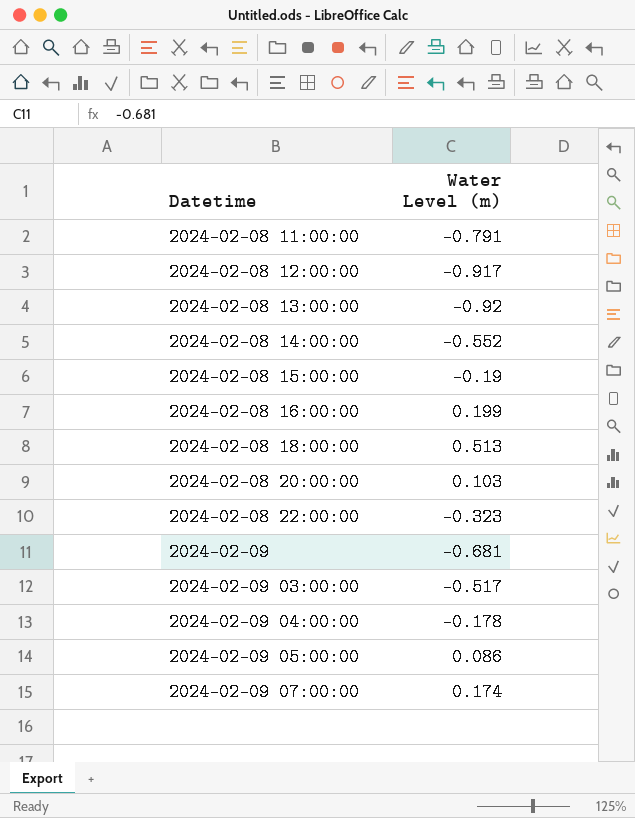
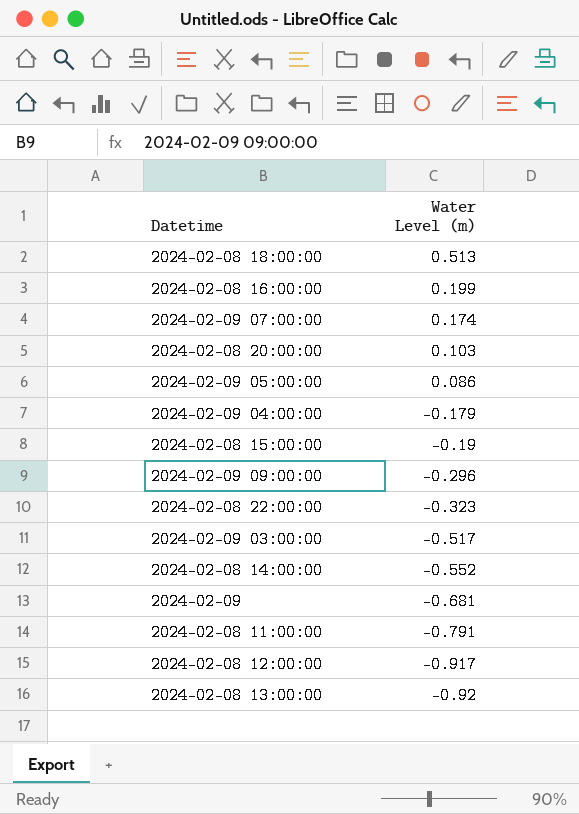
row order: Datetime ascending -> Water Level (m) descending
2024-02-09 04:00:00 | Water Level (m): -0.178 -> -0.179
row 2024-02-09 09:00:00: none -> -0.296

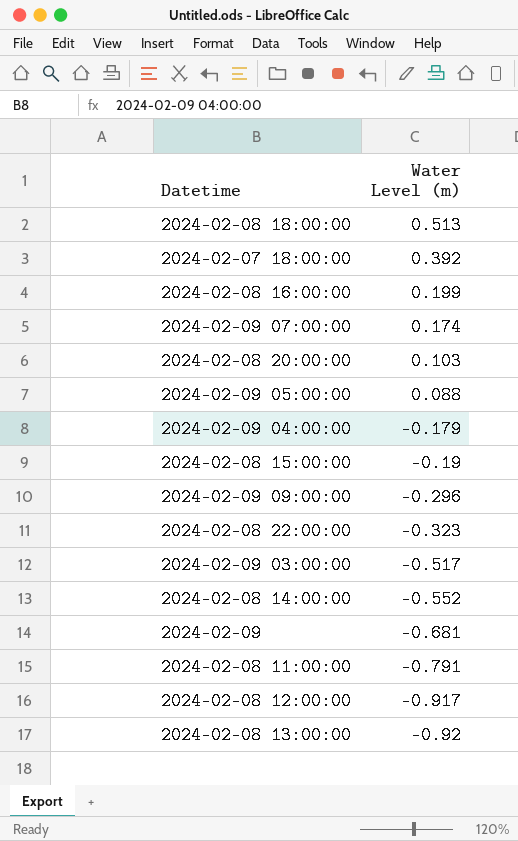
row 2024-02-07 18:00:00: none -> 0.392
2024-02-09 05:00:00 | Water Level (m): 0.086 -> 0.088

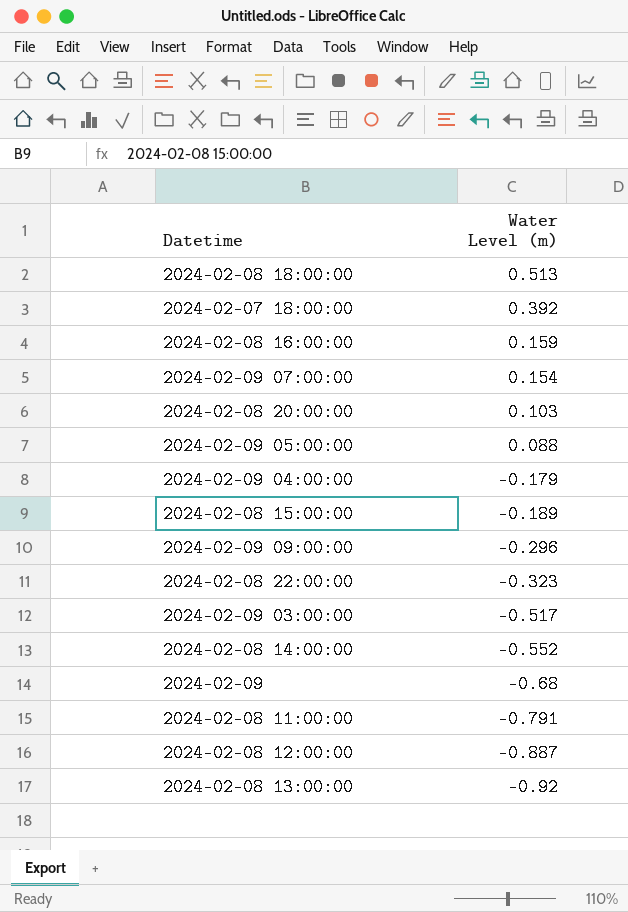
2024-02-08 16:00:00 | Water Level (m): 0.199 -> 0.159
2024-02-09 07:00:00 | Water Level (m): 0.174 -> 0.154
2024-02-08 15:00:00 | Water Level (m): -0.19 -> -0.189
2024-02-09 | Water Level (m): -0.681 -> -0.68
2024-02-08 12:00:00 | Water Level (m): -0.917 -> -0.887

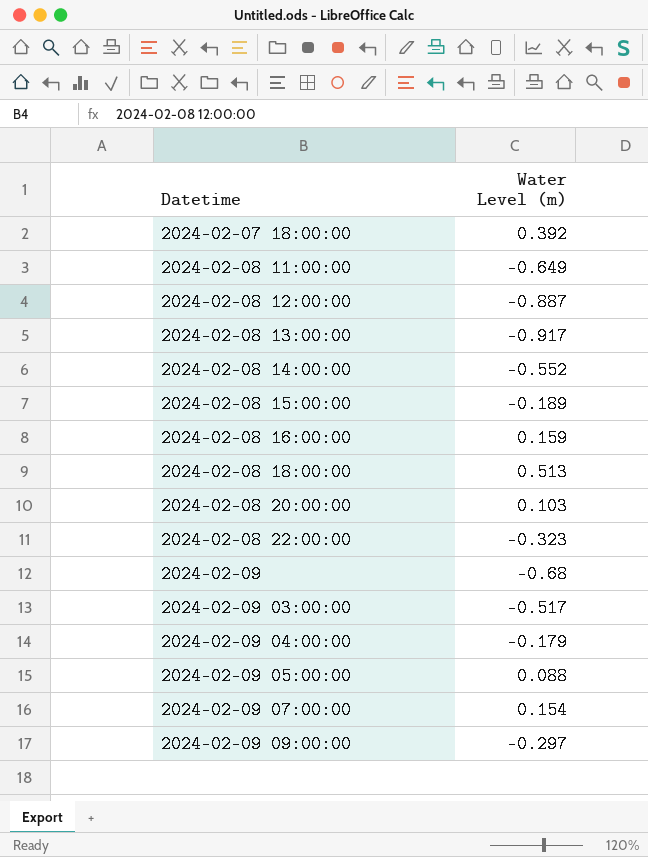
row order: Water Level (m) descending -> Datetime ascending
2024-02-08 11:00:00 | Water Level (m): -0.791 -> -0.649
2024-02-08 13:00:00 | Water Level (m): -0.92 -> -0.917
2024-02-09 09:00:00 | Water Level (m): -0.296 -> -0.297

